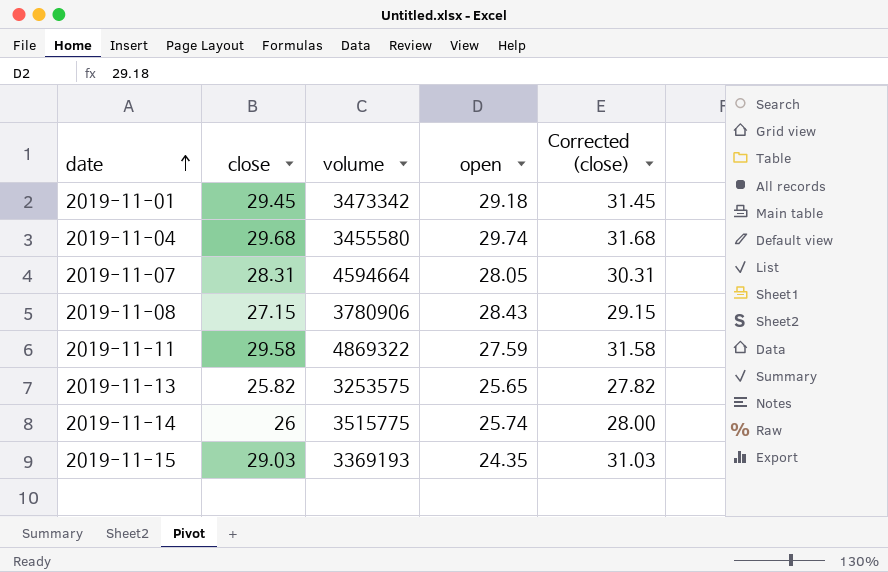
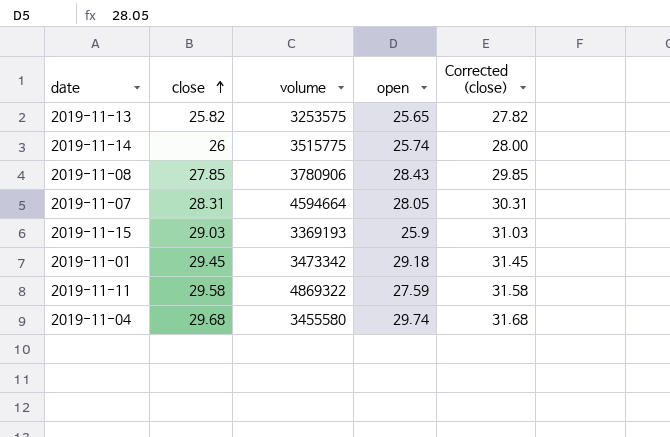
row order: date ascending -> close ascending
2019-11-08 | close: 27.15 -> 27.85
2019-11-08 | Corrected (close): 29.15 -> 29.85
2019-11-15 | open: 24.35 -> 25.9

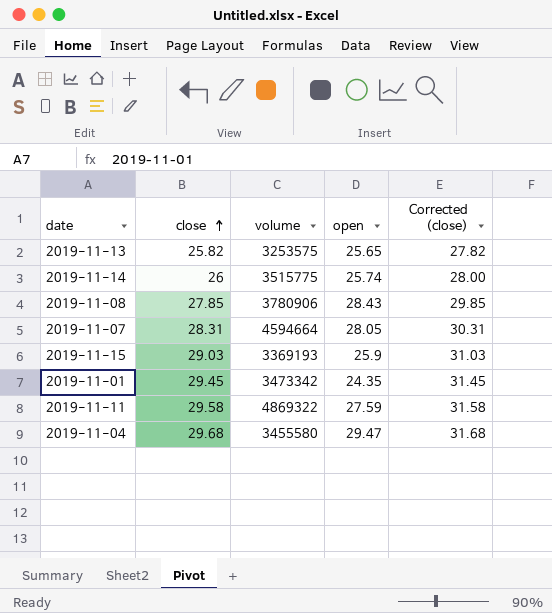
2019-11-01 | open: 29.18 -> 24.35
2019-11-04 | open: 29.74 -> 29.47

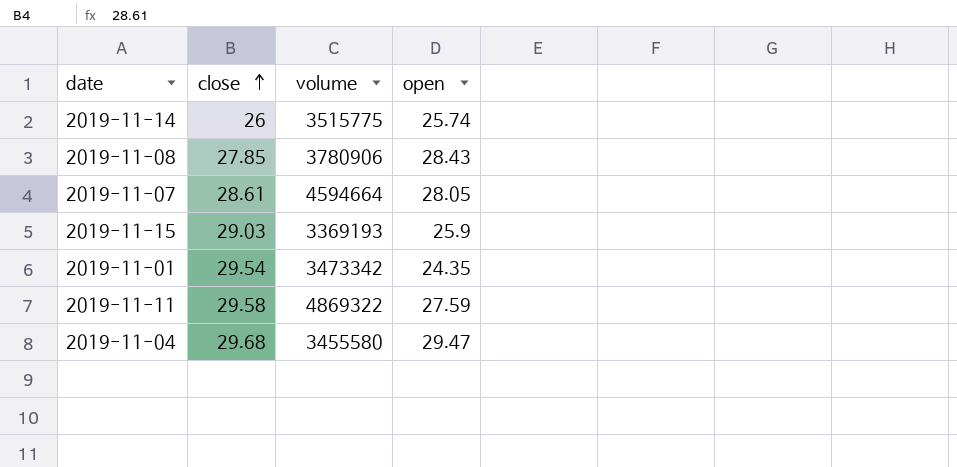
column Corrected (close) | formula: [close] + 2 -> none
row 2019-11-13: 25.82 | 3253575 | 25.65 | 27.82 -> none
2019-11-07 | close: 28.31 -> 28.61
2019-11-01 | close: 29.45 -> 29.54

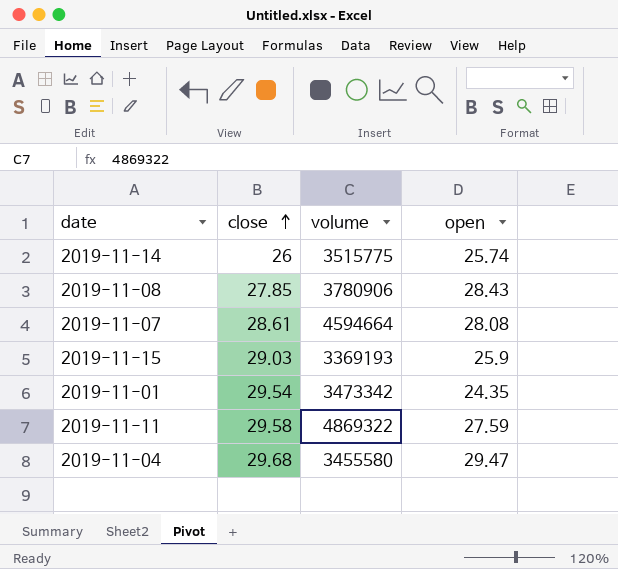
2019-11-07 | open: 28.05 -> 28.08

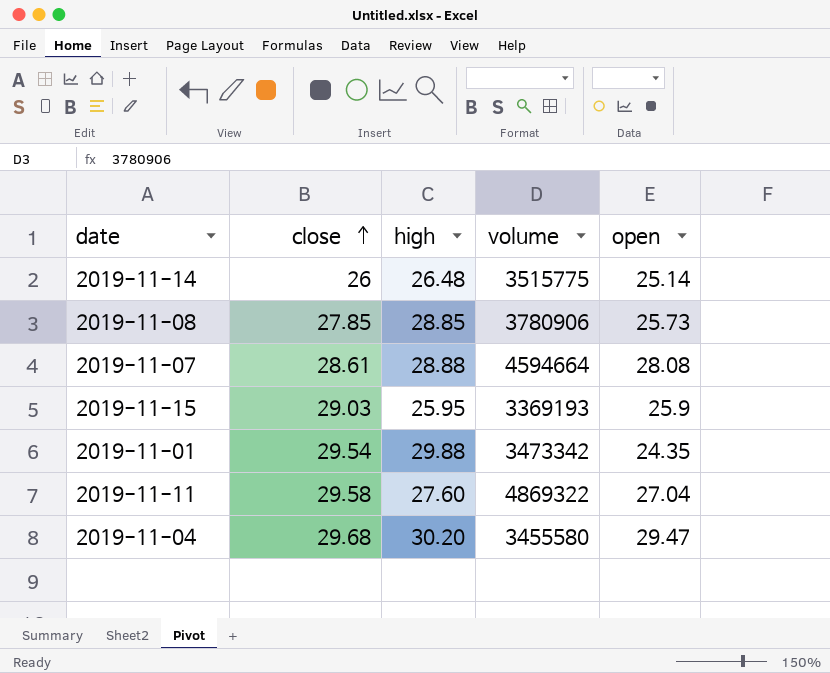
column high | position: none -> 3
2019-11-14 | open: 25.74 -> 25.14
2019-11-08 | open: 28.43 -> 25.73
2019-11-11 | open: 27.59 -> 27.04

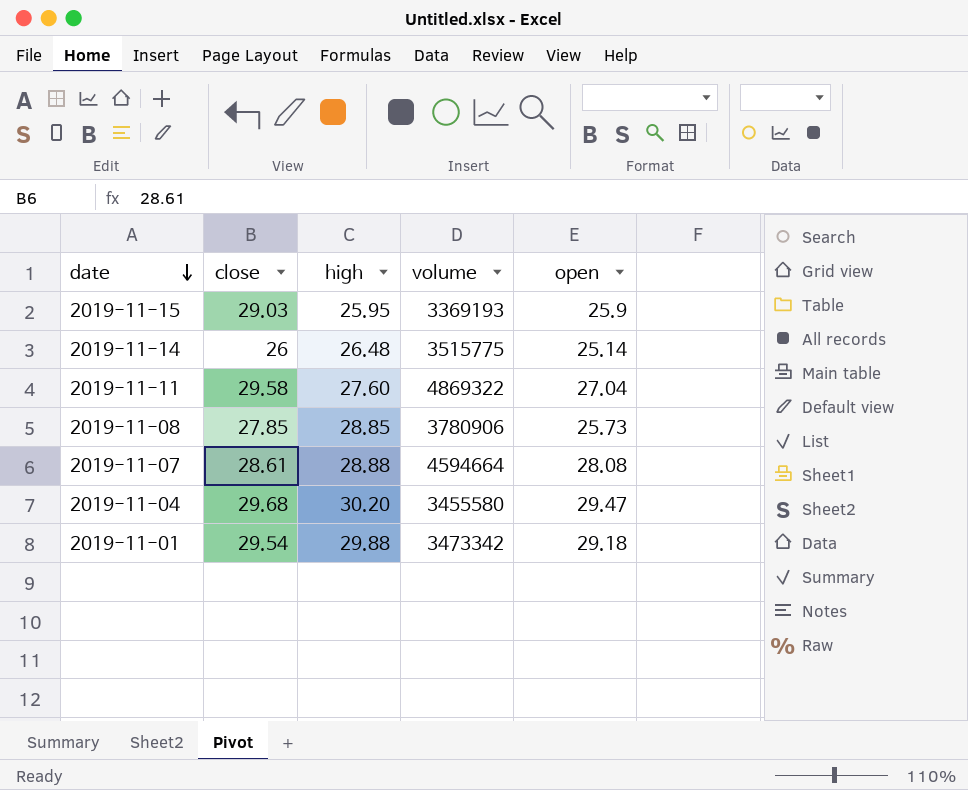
row order: close ascending -> date descending
2019-11-01 | open: 24.35 -> 29.18

